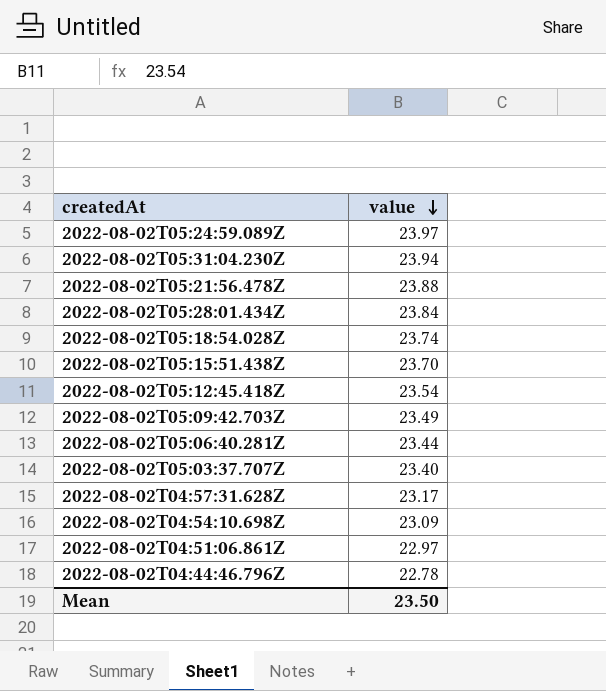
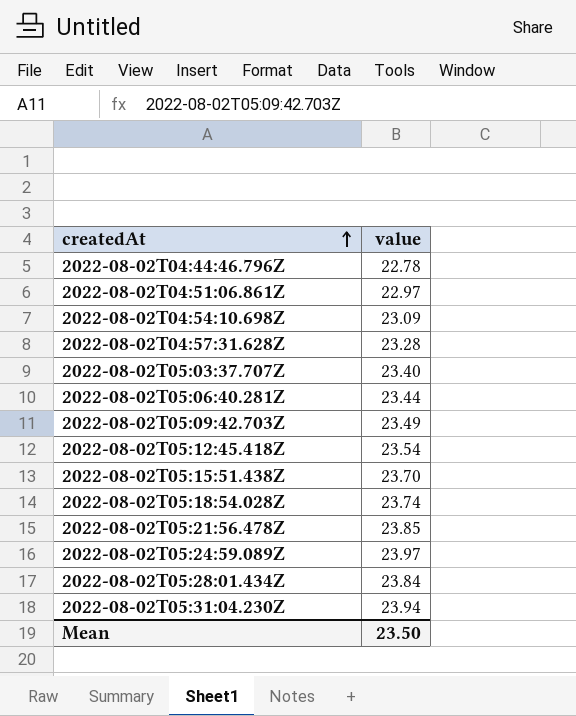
row order: value descending -> createdAt ascending
2022-08-02T04:57:31.628Z | value: 23.17 -> 23.28
2022-08-02T05:21:56.478Z | value: 23.88 -> 23.85

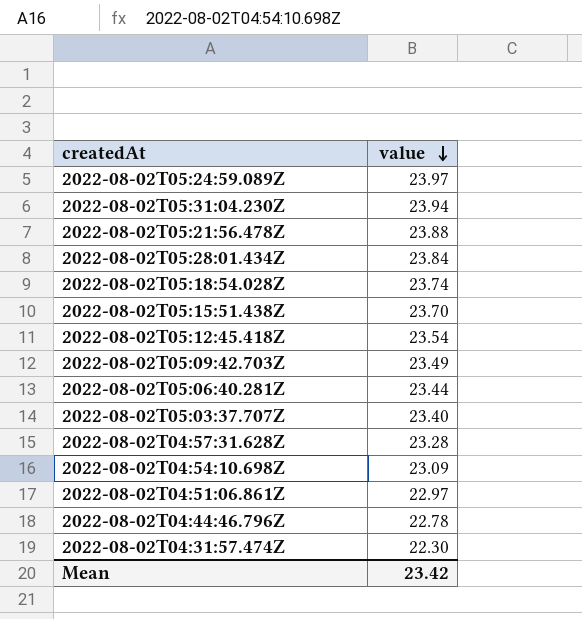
row order: createdAt ascending -> value descending
2022-08-02T05:21:56.478Z | value: 23.85 -> 23.88
row 2022-08-02T04:31:57.474Z: none -> 22.30
Mean | value: 23.50 -> 23.42

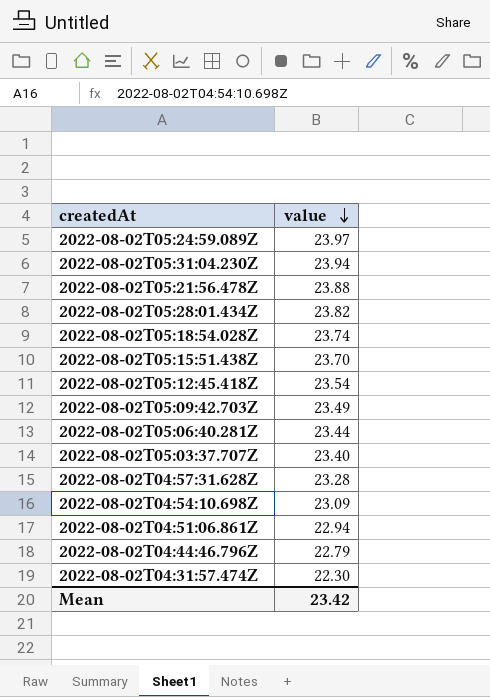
2022-08-02T05:28:01.434Z | value: 23.84 -> 23.82
2022-08-02T04:51:06.861Z | value: 22.97 -> 22.94
2022-08-02T04:44:46.796Z | value: 22.78 -> 22.79

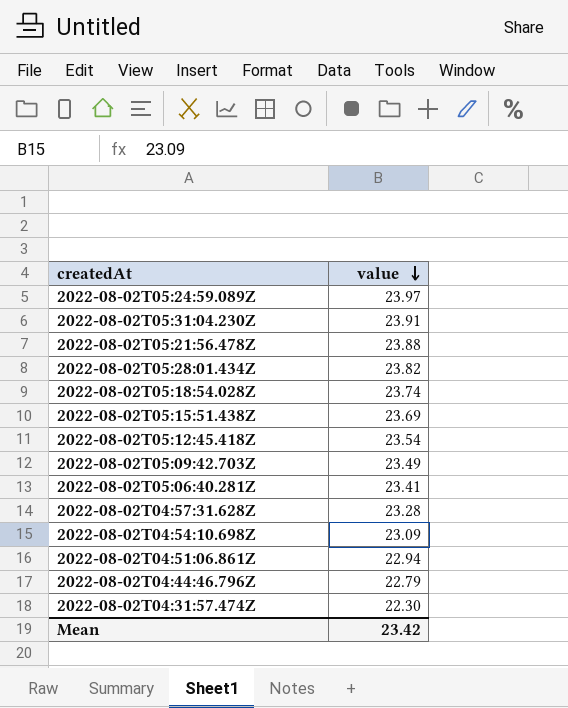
row 2022-08-02T05:03:37.707Z: 23.40 -> none
2022-08-02T05:31:04.230Z | value: 23.94 -> 23.91
2022-08-02T05:15:51.438Z | value: 23.70 -> 23.69
2022-08-02T05:06:40.281Z | value: 23.44 -> 23.41

